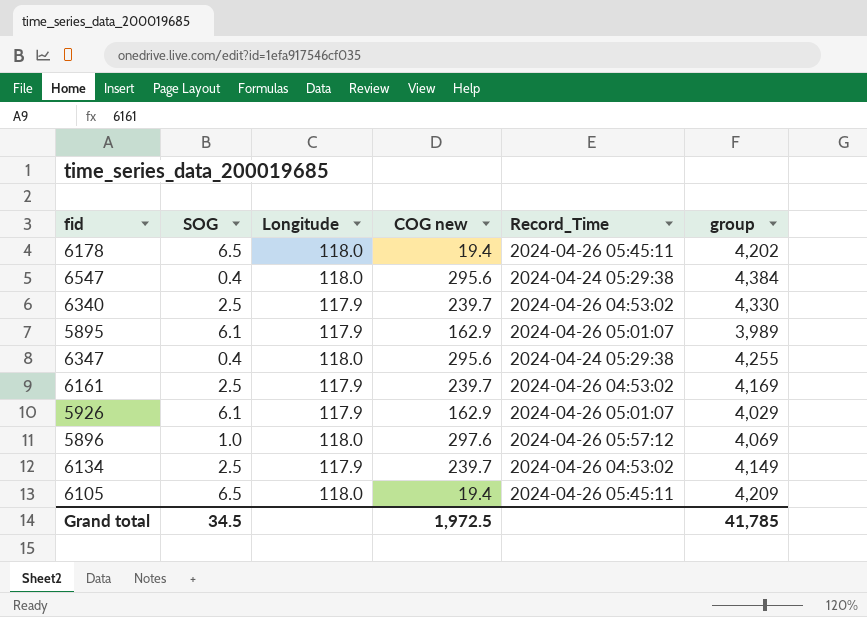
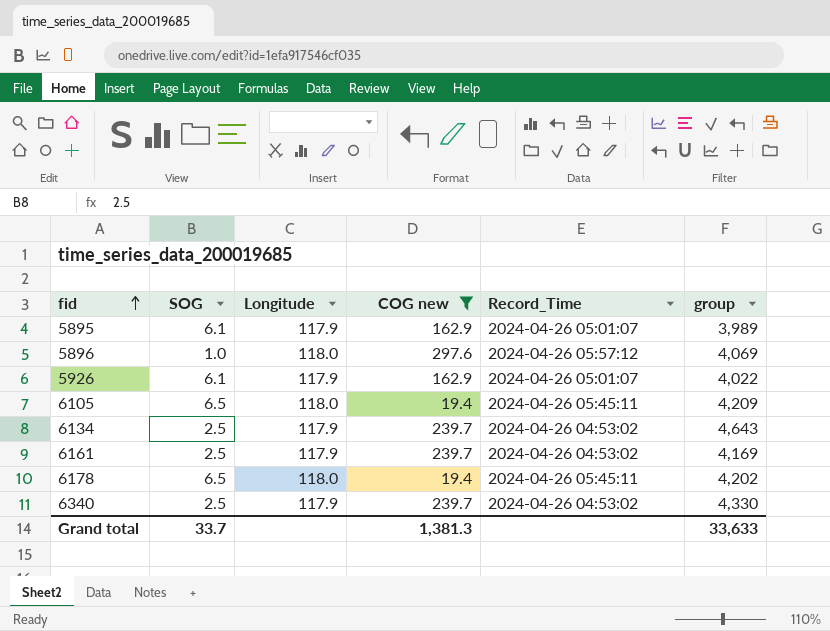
filter: none -> COG new != 295.6
row order: none -> fid ascending
5926 | group: 4,029 -> 4,022
6134 | group: 4,149 -> 4,643
Grand total | SOG: 34.5 -> 33.7
Grand total | COG new: 1,972.5 -> 1,381.3
Grand total | group: 41,785 -> 33,633

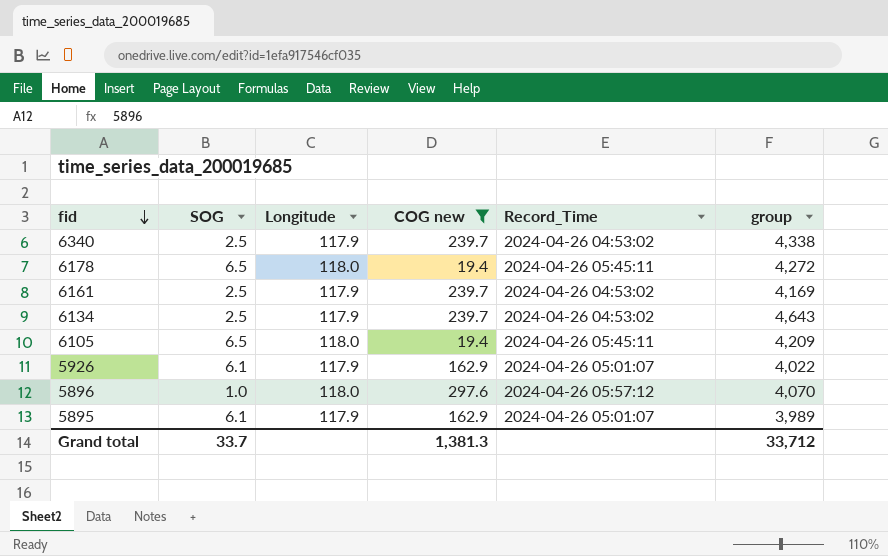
row order: fid ascending -> fid descending
6340 | group: 4,330 -> 4,338
6178 | group: 4,202 -> 4,272
5896 | group: 4,069 -> 4,070
Grand total | group: 33,633 -> 33,712

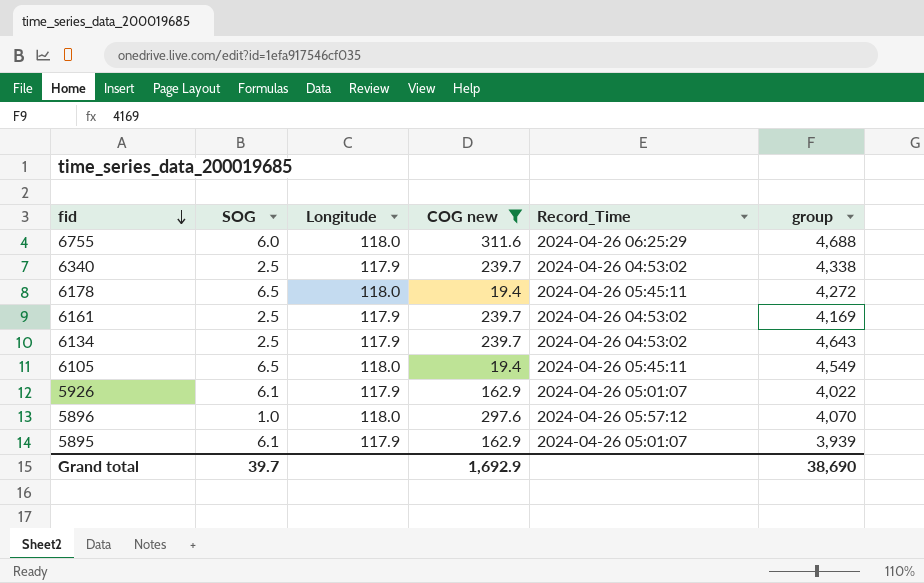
row 6755: none -> 6.0 | 118.0 | 311.6 | 2024-04-26 06:25:29 | 4,688
6105 | group: 4,209 -> 4,549
5895 | group: 3,989 -> 3,939
Grand total | SOG: 33.7 -> 39.7
Grand total | COG new: 1,381.3 -> 1,692.9
Grand total | group: 33,712 -> 38,690

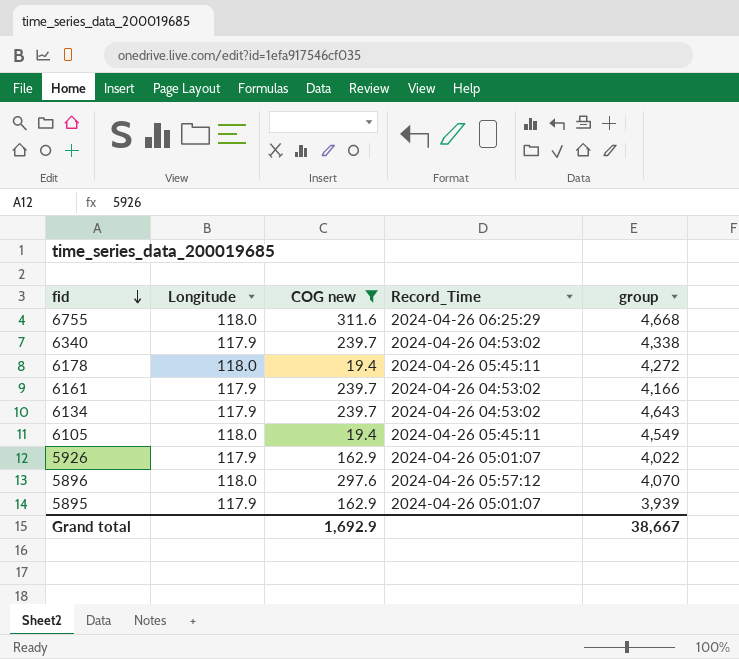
column SOG | position: 2 -> none
6755 | group: 4,688 -> 4,668
6161 | group: 4,169 -> 4,166
Grand total | group: 38,690 -> 38,667

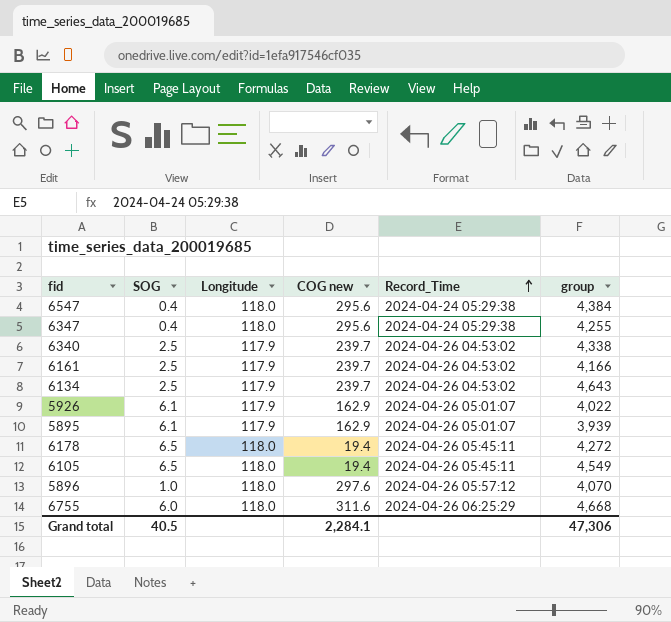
filter: COG new != 295.6 -> none
row order: fid descending -> Record_Time ascending
column SOG | position: none -> 2
Grand total | COG new: 1,692.9 -> 2,284.1
Grand total | group: 38,667 -> 47,306

